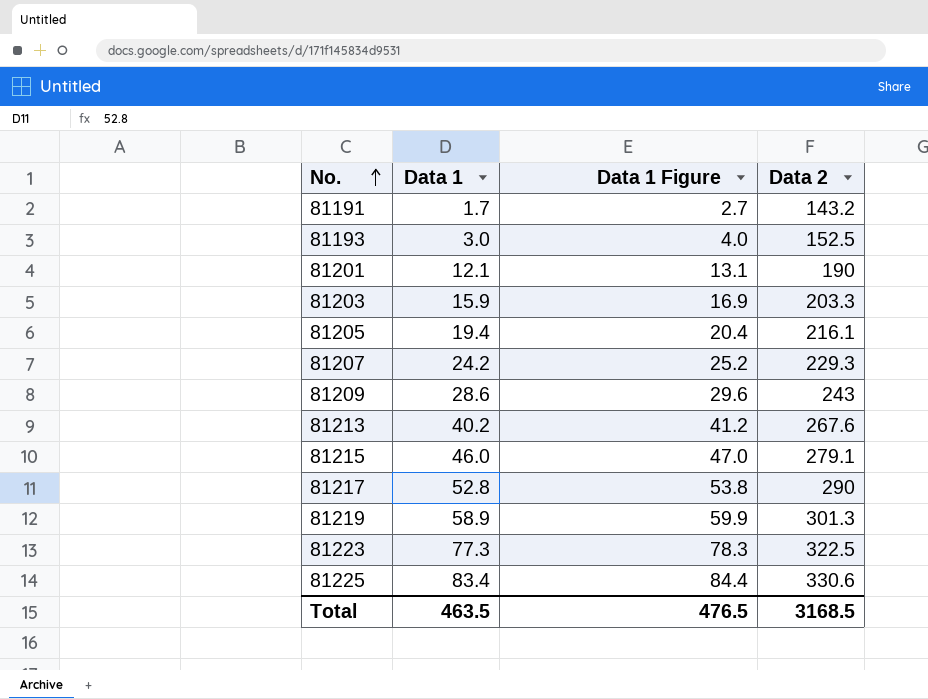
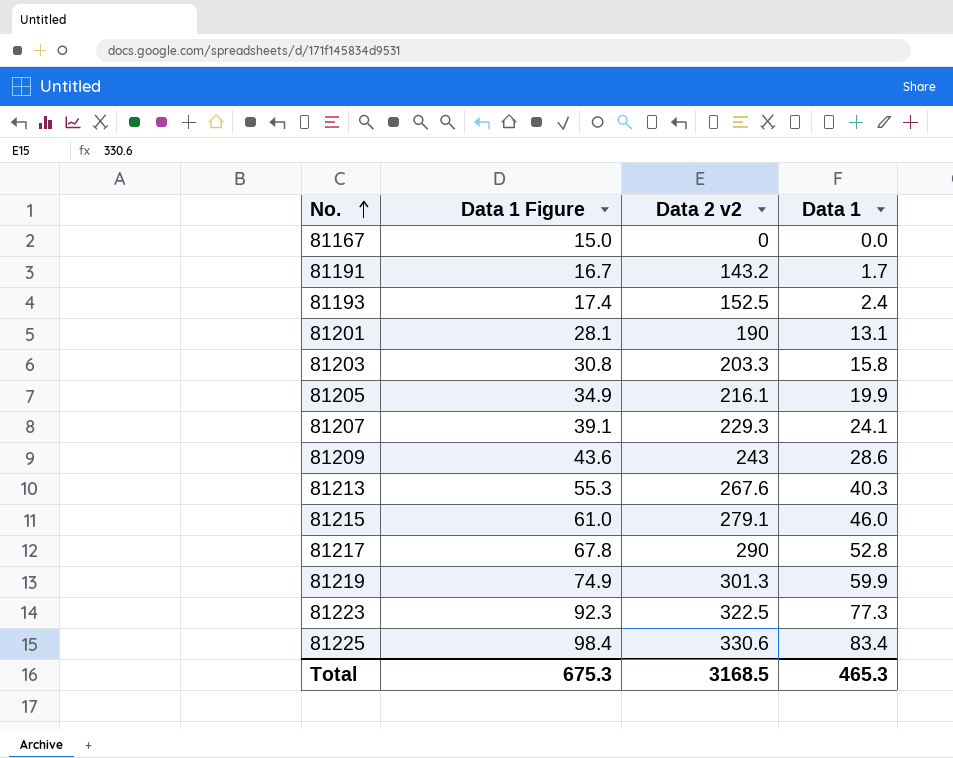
column Data 1 Figure | formula: [Data 1] + 1 -> [Data 1] + 15
column name: Data 2 -> Data 2 v2
column Data 1 | position: 2 -> 4
row 81167: none -> 15.0 | 0 | 0.0
81193 | Data 1: 3.0 -> 2.4
81201 | Data 1: 12.1 -> 13.1
81203 | Data 1: 15.9 -> 15.8
81205 | Data 1: 19.4 -> 19.9
81207 | Data 1: 24.2 -> 24.1
81213 | Data 1: 40.2 -> 40.3
81219 | Data 1: 58.9 -> 59.9
Total | Data 1 Figure: 476.5 -> 675.3
Total | Data 1: 463.5 -> 465.3

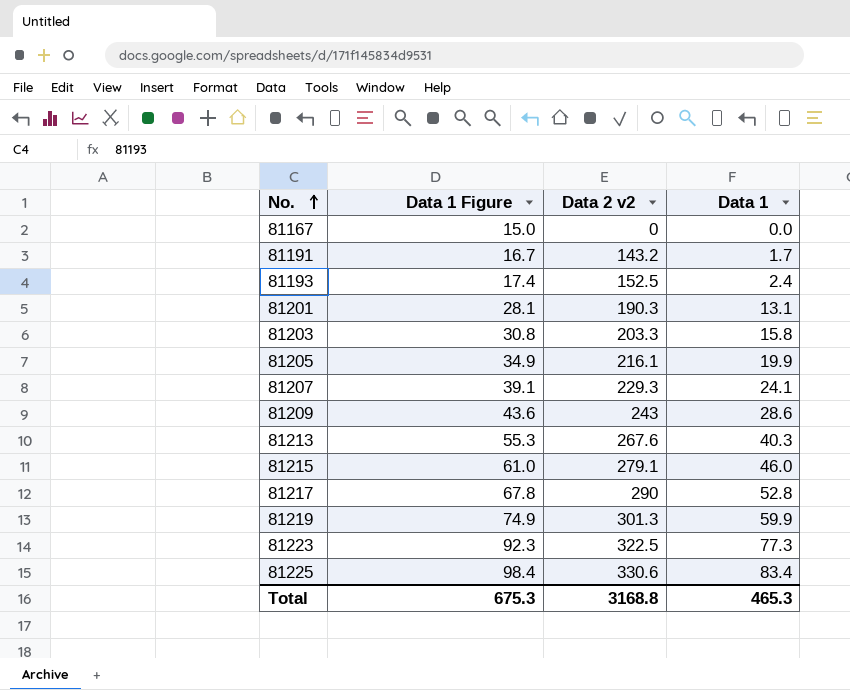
81201 | Data 2 v2: 190 -> 190.3
Total | Data 2 v2: 3168.5 -> 3168.8

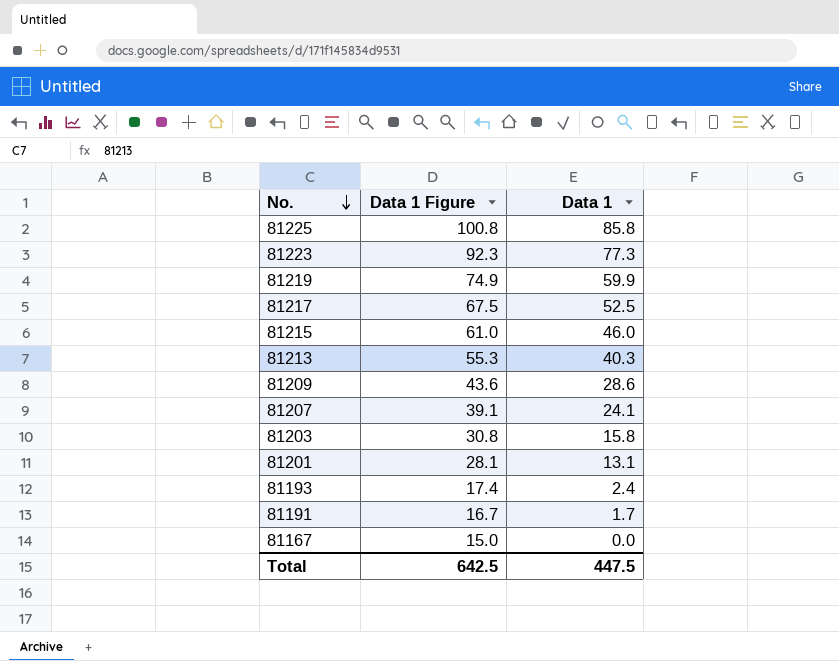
row order: No. ascending -> No. descending
column Data 2 v2 | position: 3 -> none
row 81205: 34.9 | 216.1 | 19.9 -> none
81225 | Data 1 Figure: 98.4 -> 100.8
81225 | Data 1: 83.4 -> 85.8
81217 | Data 1 Figure: 67.8 -> 67.5
81217 | Data 1: 52.8 -> 52.5
Total | Data 1 Figure: 675.3 -> 642.5
Total | Data 1: 465.3 -> 447.5

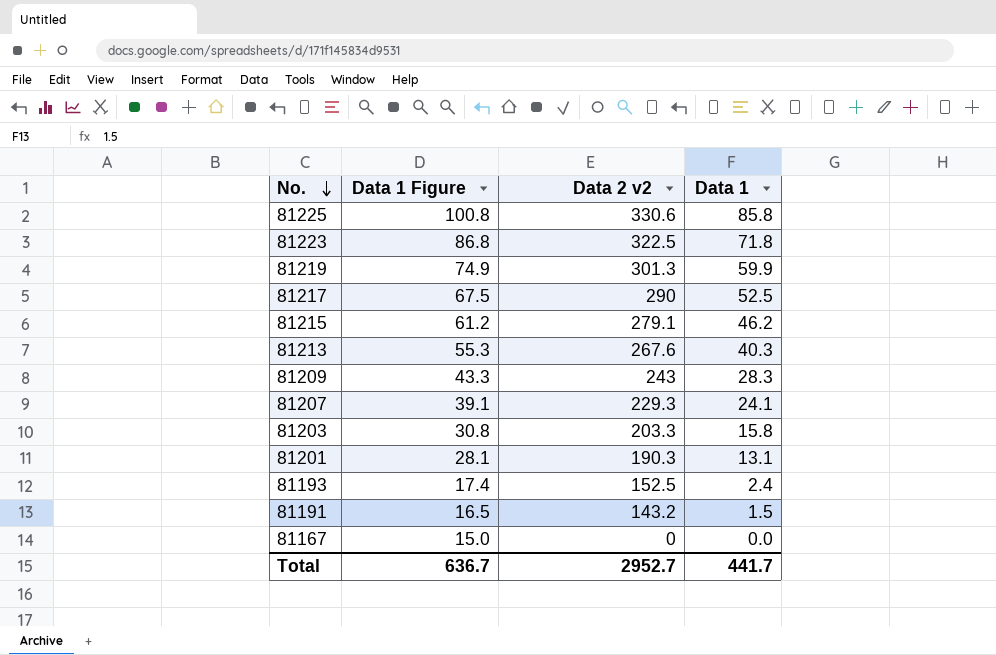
column Data 2 v2 | position: none -> 3
81223 | Data 1 Figure: 92.3 -> 86.8
81223 | Data 1: 77.3 -> 71.8
81215 | Data 1 Figure: 61.0 -> 61.2
81215 | Data 1: 46.0 -> 46.2
81209 | Data 1 Figure: 43.6 -> 43.3
81209 | Data 1: 28.6 -> 28.3
81191 | Data 1 Figure: 16.7 -> 16.5
81191 | Data 1: 1.7 -> 1.5
Total | Data 1 Figure: 642.5 -> 636.7
Total | Data 1: 447.5 -> 441.7

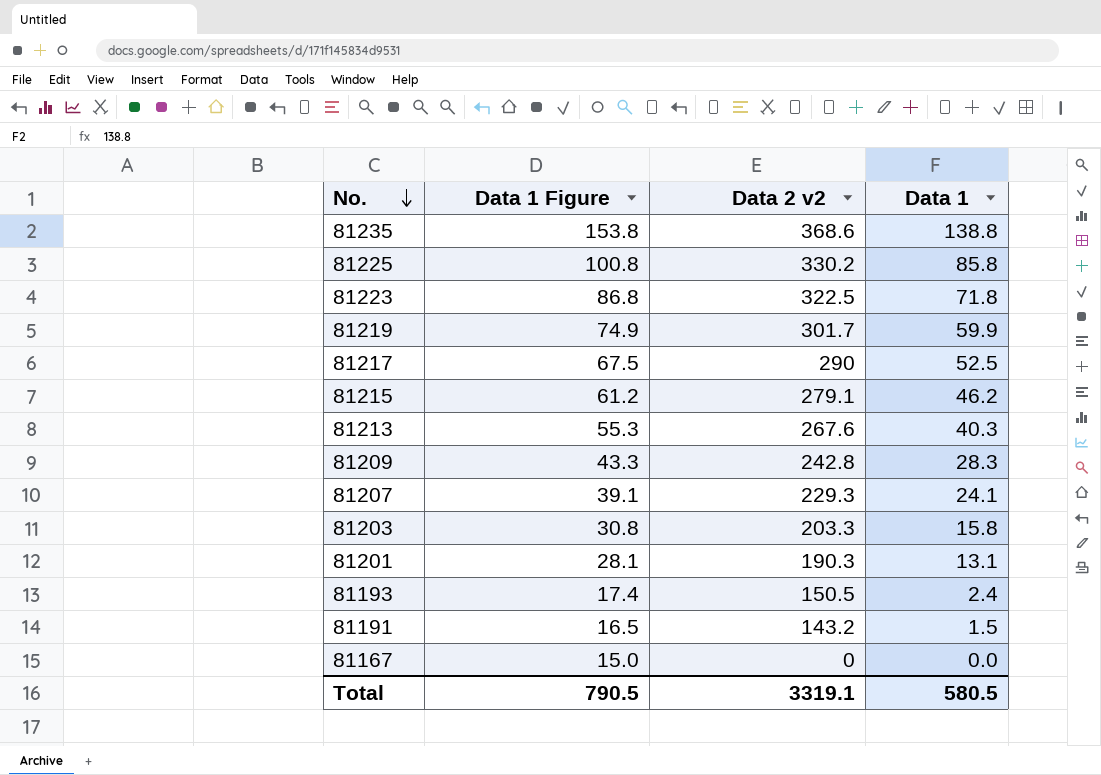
row 81235: none -> 153.8 | 368.6 | 138.8
81225 | Data 2 v2: 330.6 -> 330.2
81219 | Data 2 v2: 301.3 -> 301.7
81209 | Data 2 v2: 243 -> 242.8
81193 | Data 2 v2: 152.5 -> 150.5
Total | Data 1 Figure: 636.7 -> 790.5
Total | Data 2 v2: 2952.7 -> 3319.1
Total | Data 1: 441.7 -> 580.5

